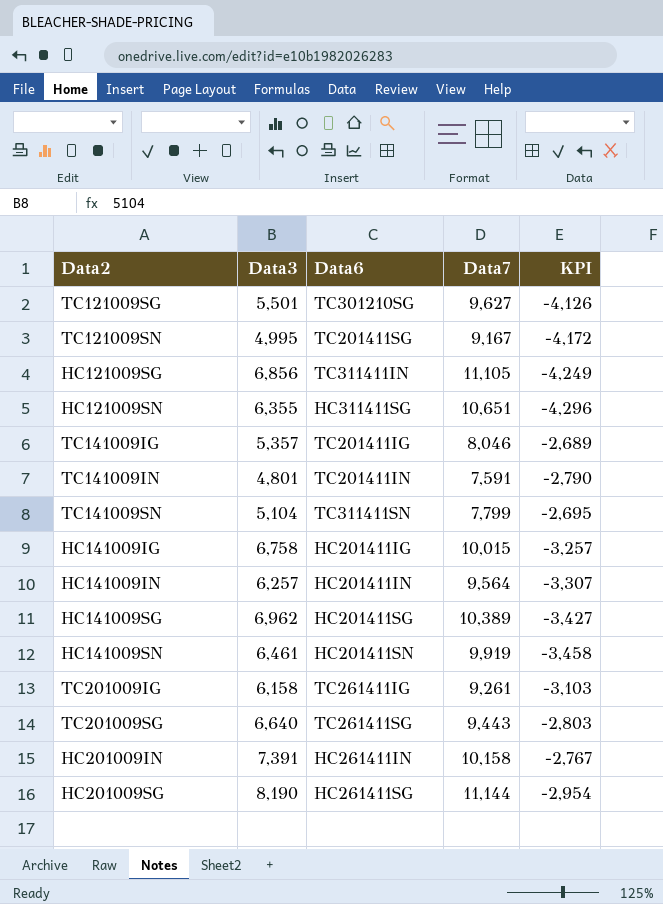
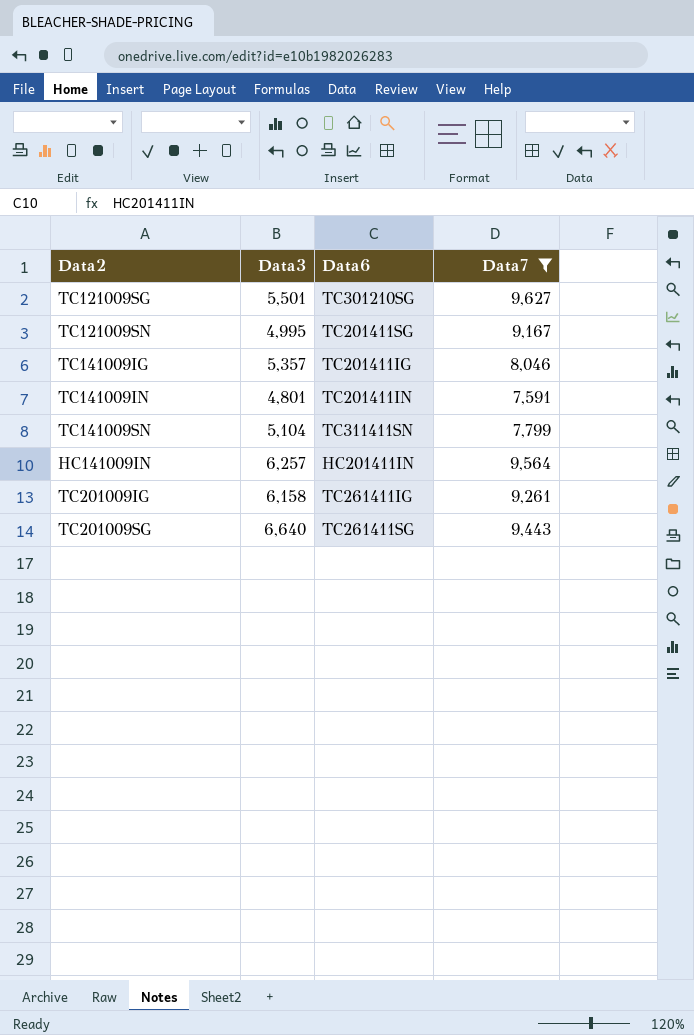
filter: none -> Data7 <= 9,627
column KPI | formula: [Data3] - [Data7] -> none

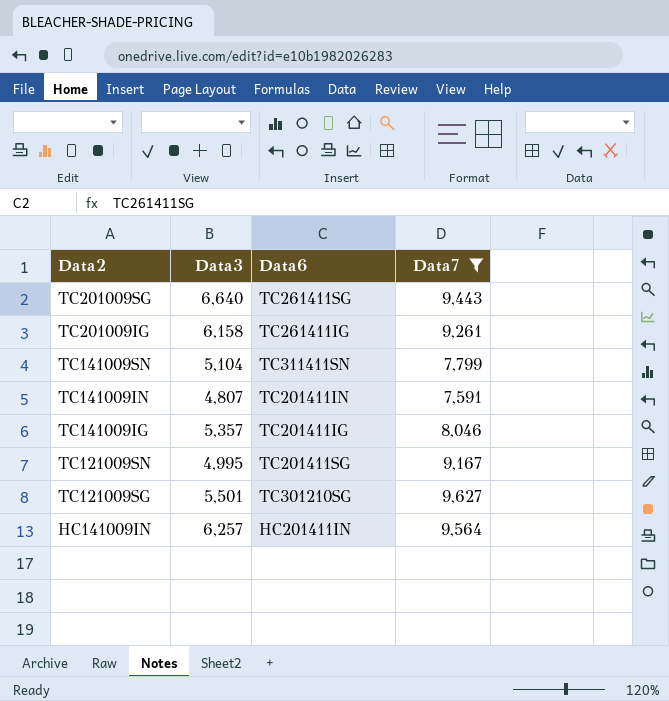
row order: none -> Data2 descending
TC141009IN | Data3: 4,801 -> 4,807

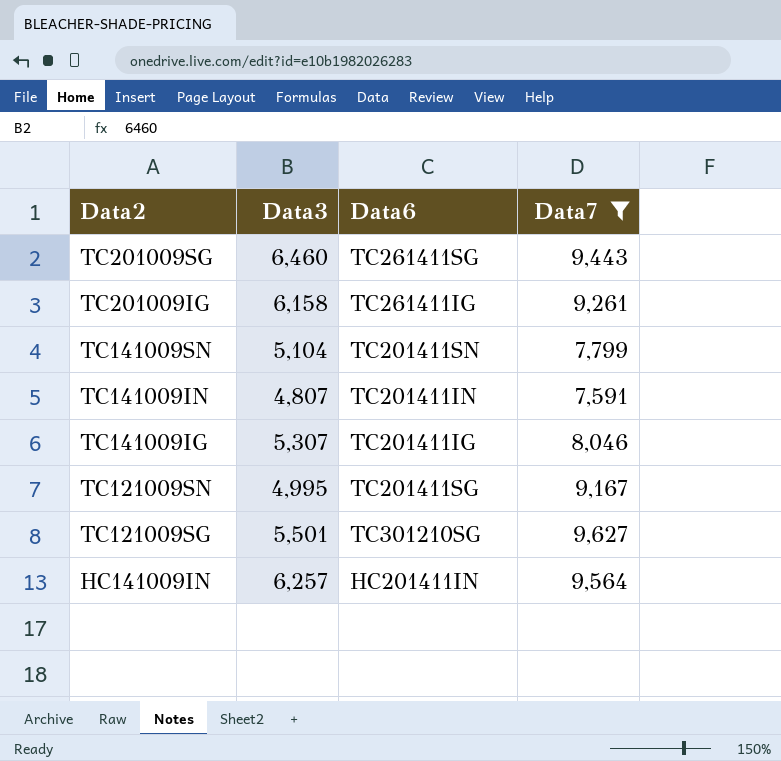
TC201009SG | Data3: 6,640 -> 6,460
TC141009SN | Data6: TC311411SN -> TC201411SN
TC141009IG | Data3: 5,357 -> 5,307

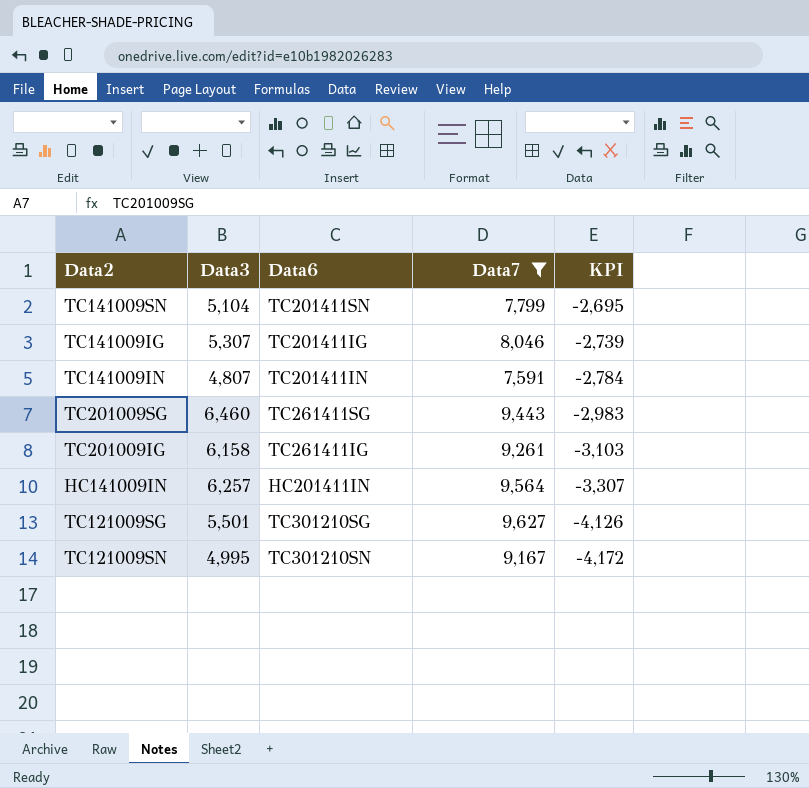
row order: Data2 descending -> KPI descending
column KPI | formula: none -> [Data3] - [Data7]
TC121009SN | Data6: TC201411SG -> TC301210SN

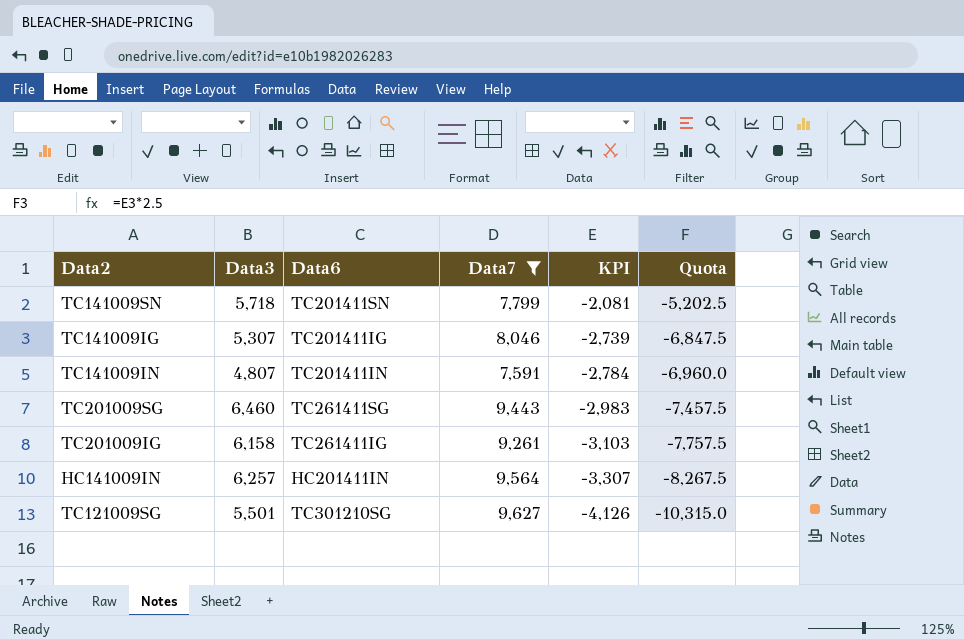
column Quota | formula: none -> [KPI] * 2.5
row TC121009SN: 4,995 | TC301210SN | 9,167 | -4,172 -> none
TC141009SN | Data3: 5,104 -> 5,718
TC141009SN | KPI: -2,695 -> -2,081

